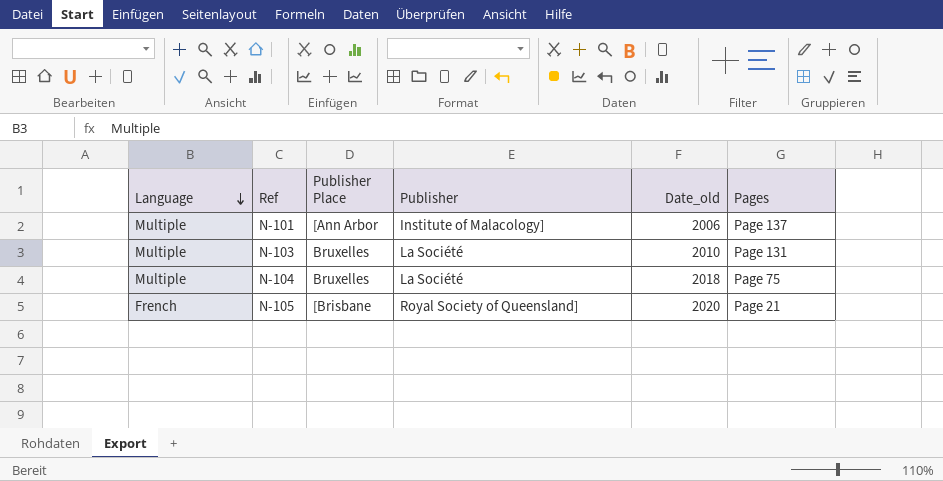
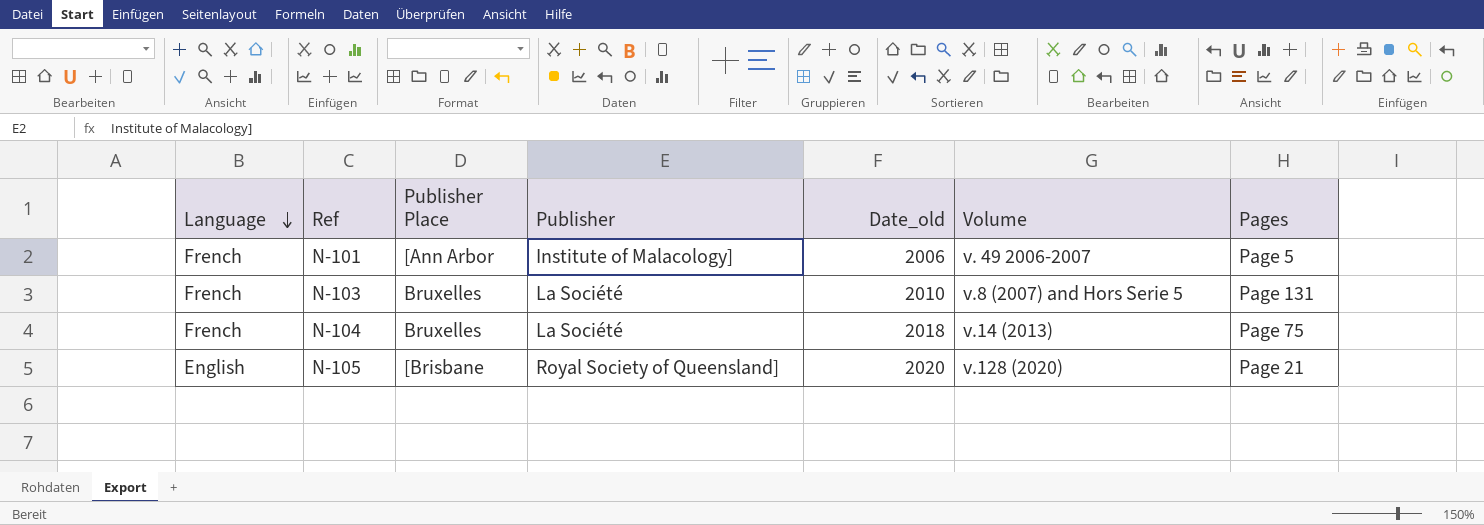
column Volume | position: none -> 6
N-101 | Language: Multiple -> French
N-101 | Pages: Page 137 -> Page 5
N-103 | Language: Multiple -> French
N-104 | Language: Multiple -> French
N-105 | Language: French -> English

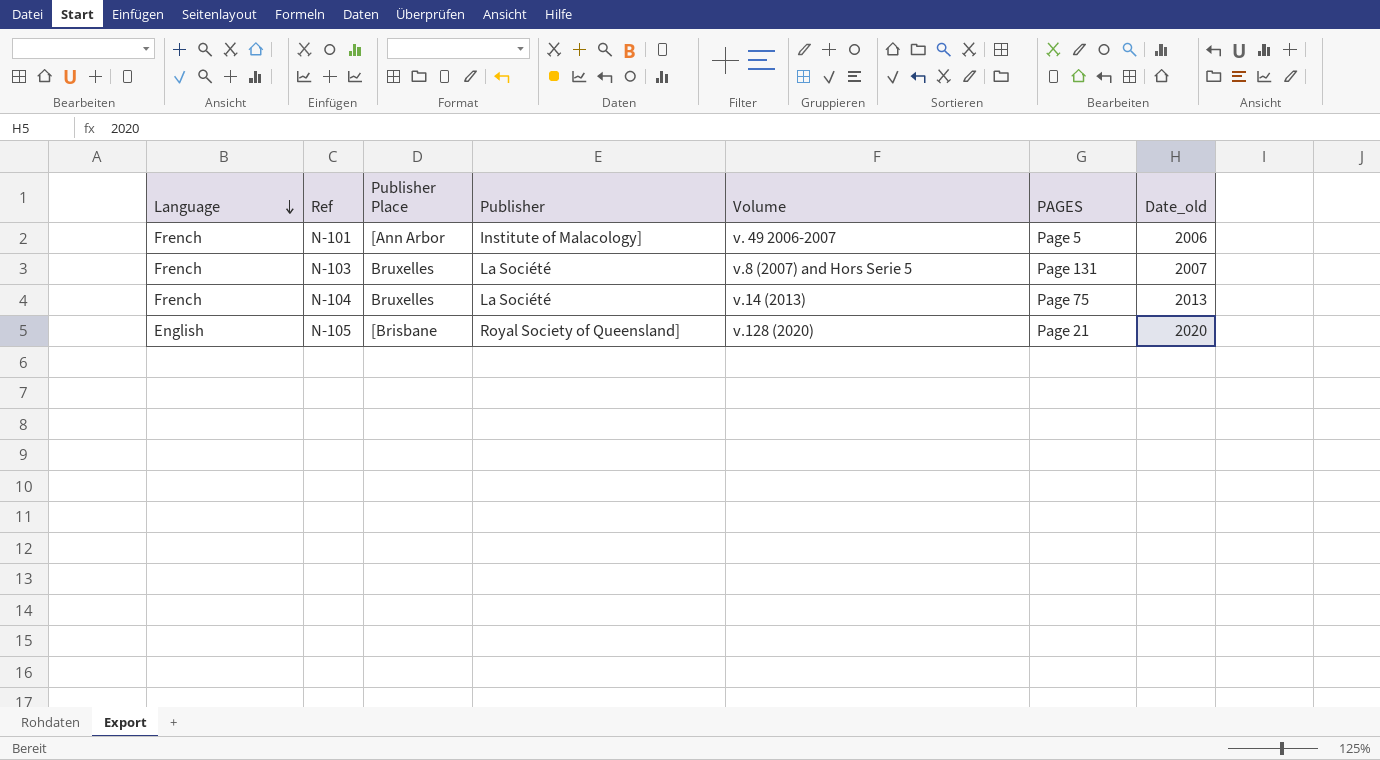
column name: Pages -> PAGES
column Date_old | position: 5 -> 7
N-103 | Date_old: 2010 -> 2007
N-104 | Date_old: 2018 -> 2013

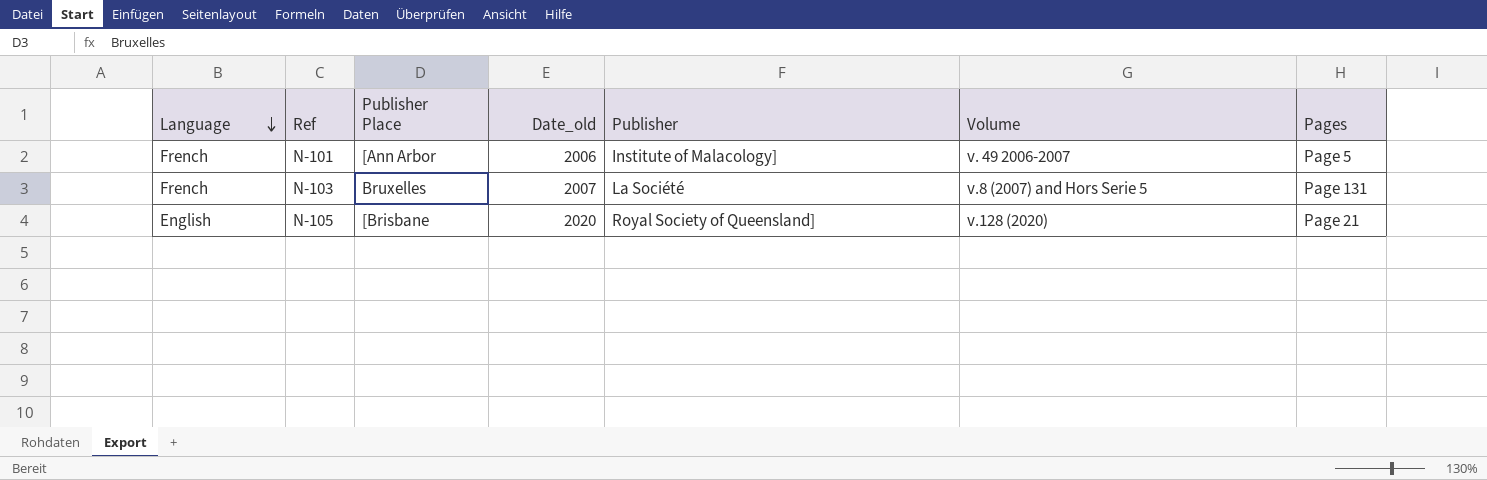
column Date_old | position: 7 -> 4
column name: PAGES -> Pages
row N-104: French | Bruxelles | La Société | v.14 (2013) | Page 75 | 2013 -> none

